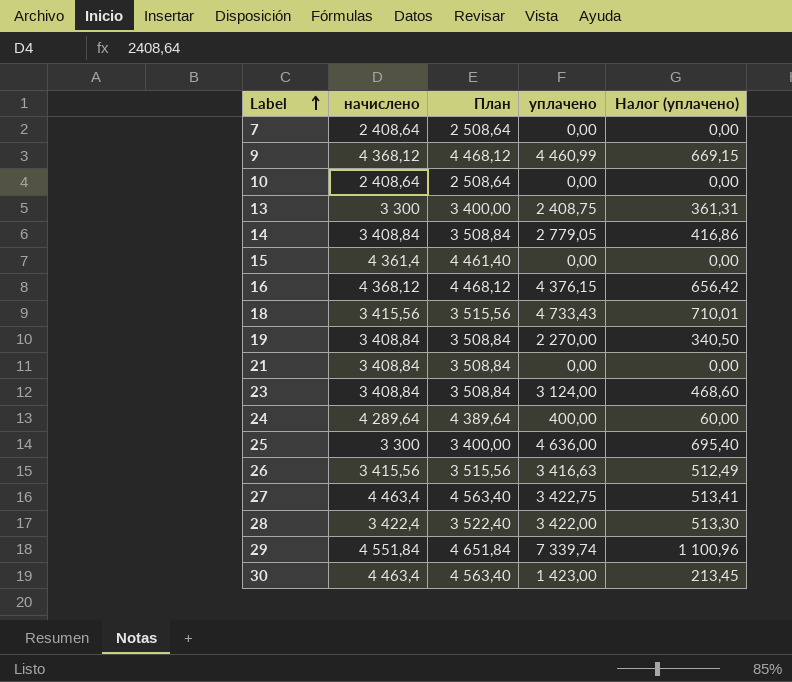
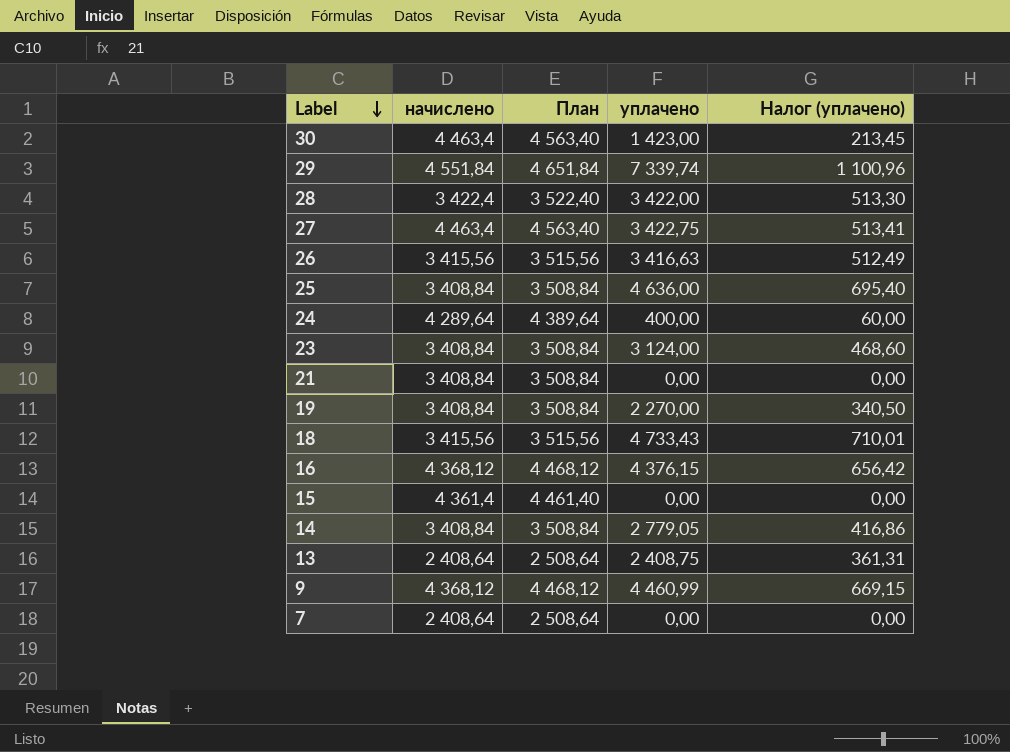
row order: Label ascending -> Label descending
row 10: 2 408,64 | 2 508,64 | 0,00 | 0,00 -> none
25 | начислено: 3 300 -> 3 408,84
25 | План: 3 400,00 -> 3 508,84
13 | начислено: 3 300 -> 2 408,64
13 | План: 3 400,00 -> 2 508,64

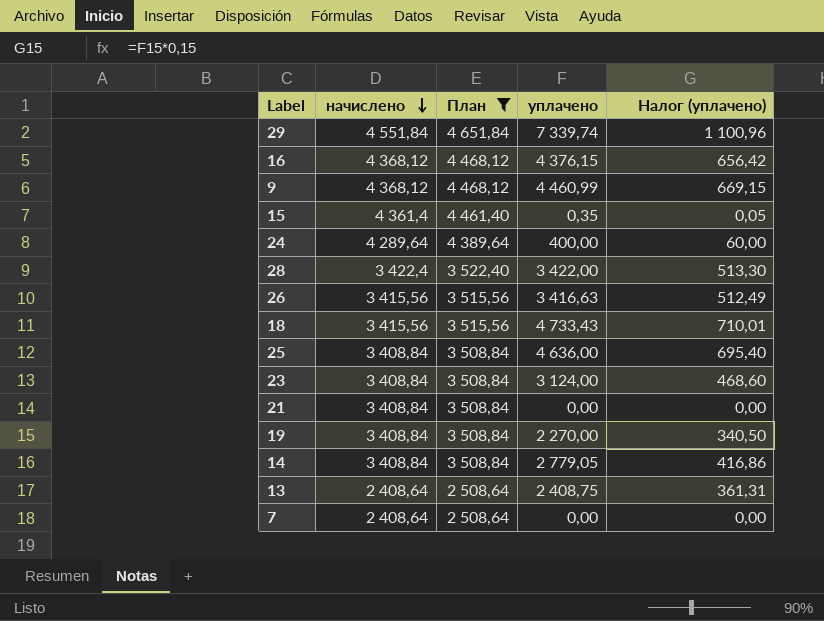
filter: none -> План != 4 563,40
row order: Label descending -> начислено descending
15 | уплачено: 0,00 -> 0,35
15 | Налог (уплачено): 0,00 -> 0,05

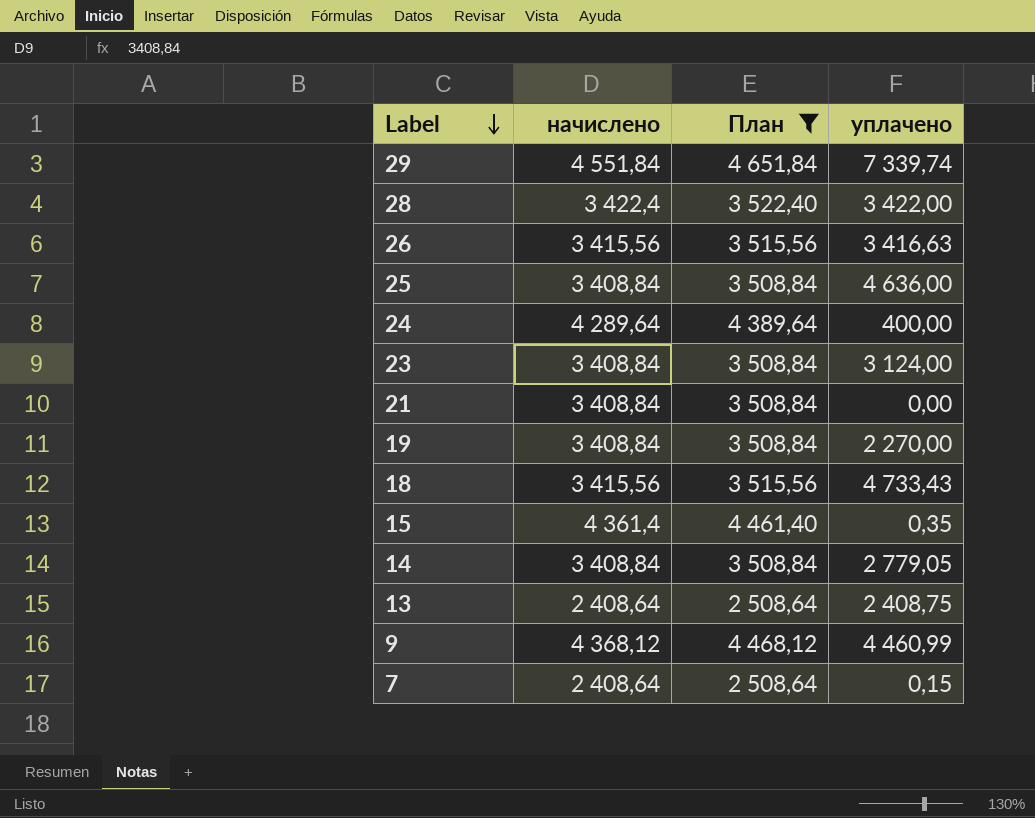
row order: начислено descending -> Label descending
column Налог (уплачено) | formula: [уплачено] * 0,15 -> none
row 16: 4 368,12 | 4 468,12 | 4 376,15 | 656,42 -> none
7 | уплачено: 0,00 -> 0,15

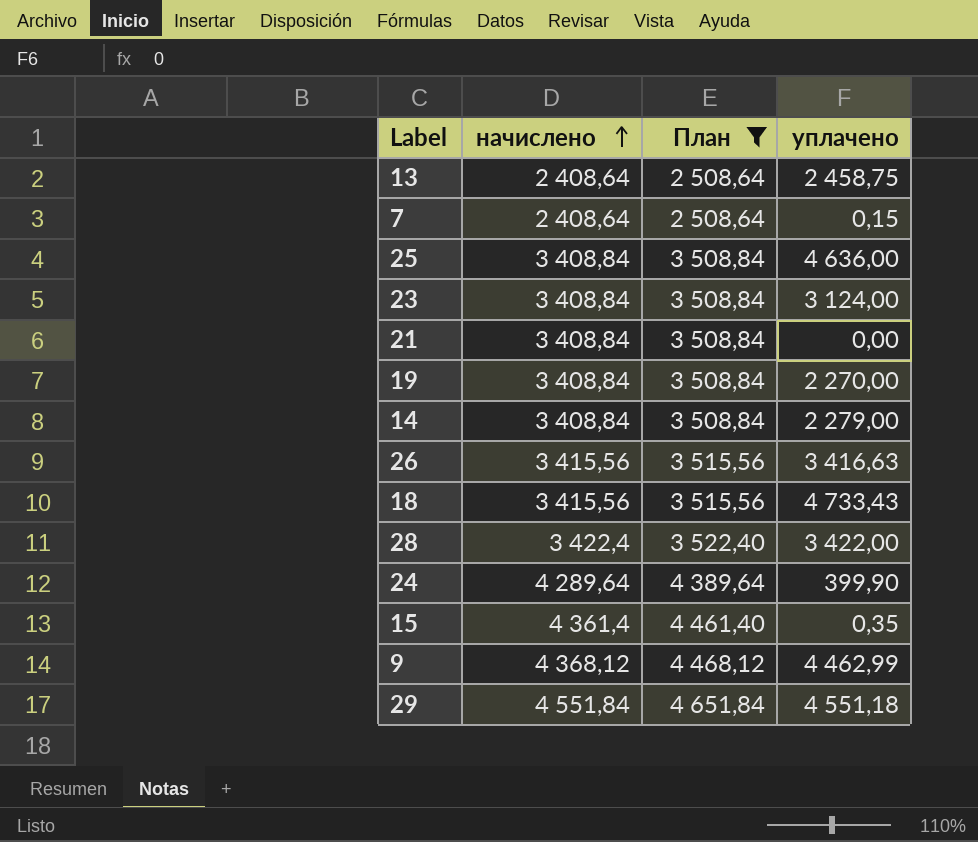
row order: Label descending -> начислено ascending
13 | уплачено: 2 408,75 -> 2 458,75
14 | уплачено: 2 779,05 -> 2 279,00
24 | уплачено: 400,00 -> 399,90
9 | уплачено: 4 460,99 -> 4 462,99
29 | уплачено: 7 339,74 -> 4 551,18

